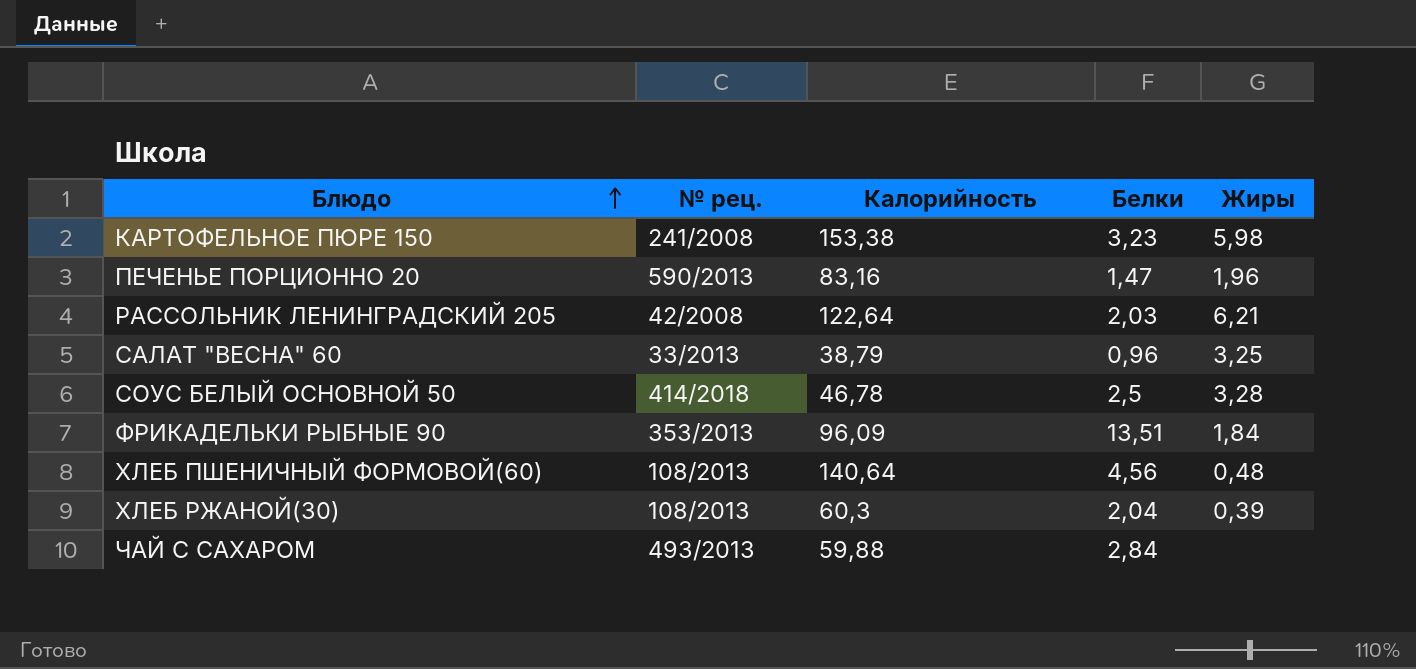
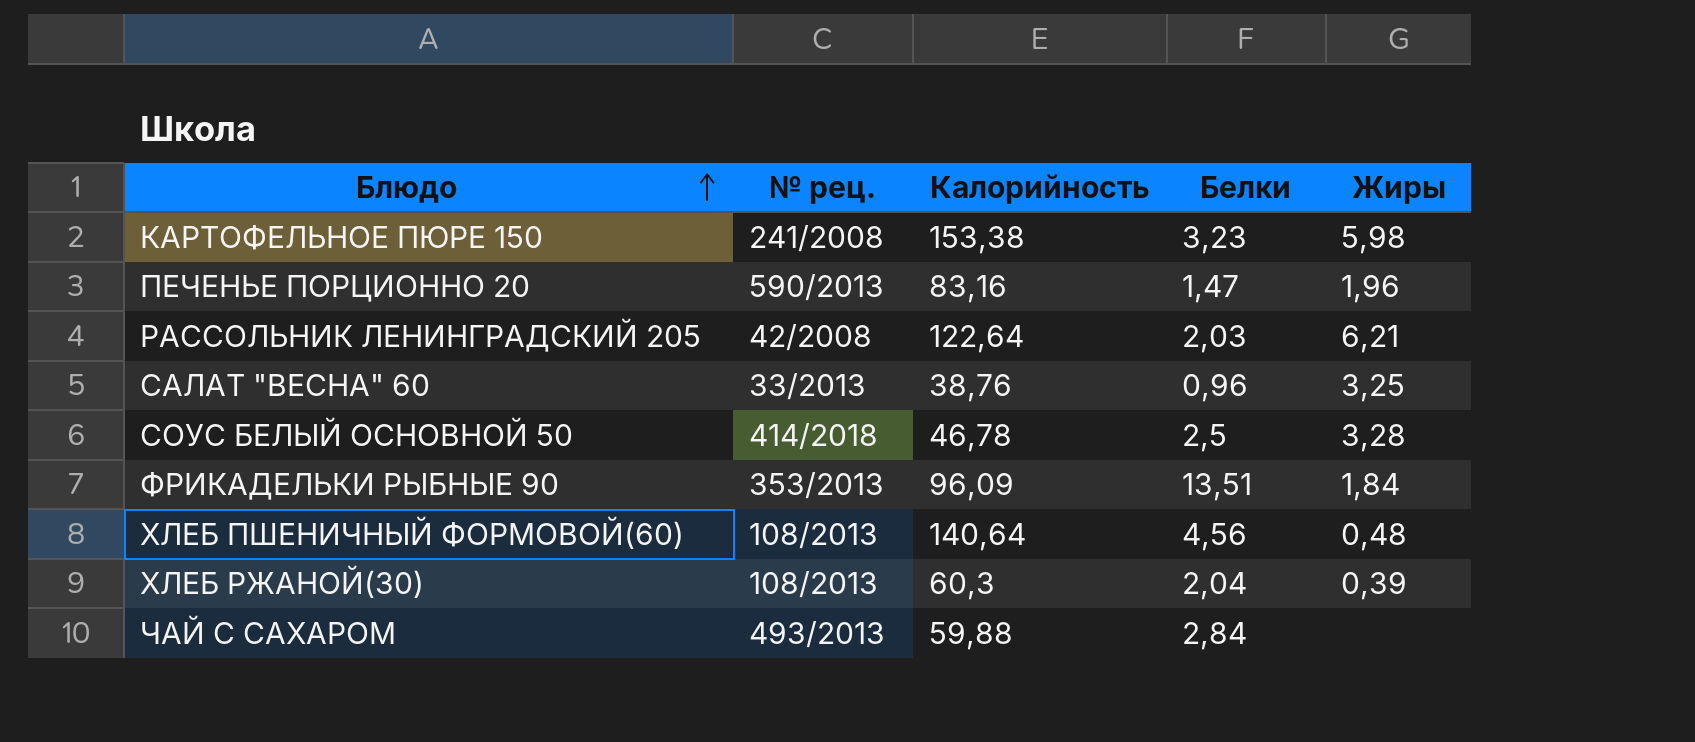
САЛАТ "ВЕСНА" 60 | Калорийность: 38,79 -> 38,76

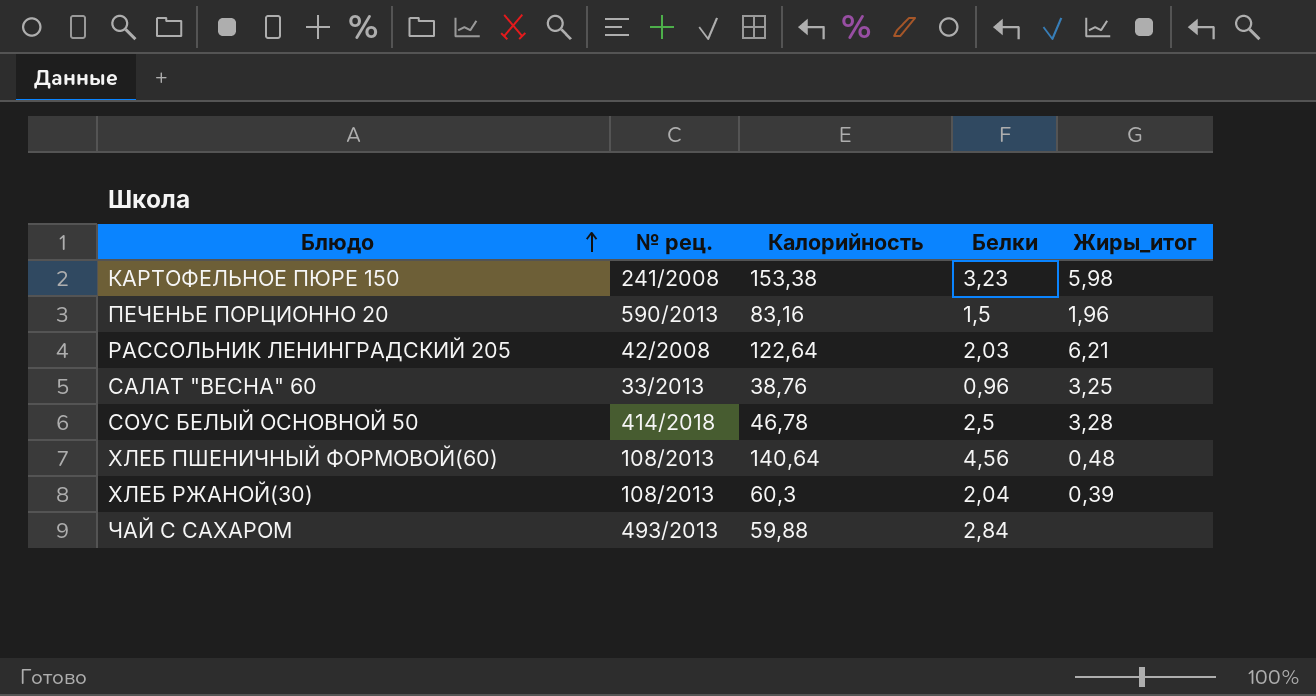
column name: Жиры -> Жиры_итог
row ФРИКАДЕЛЬКИ РЫБНЫЕ 90: 353/2013 | 96,09 | 13,51 | 1,84 -> none
ПЕЧЕНЬЕ ПОРЦИОННО 20 | Белки: 1,47 -> 1,5

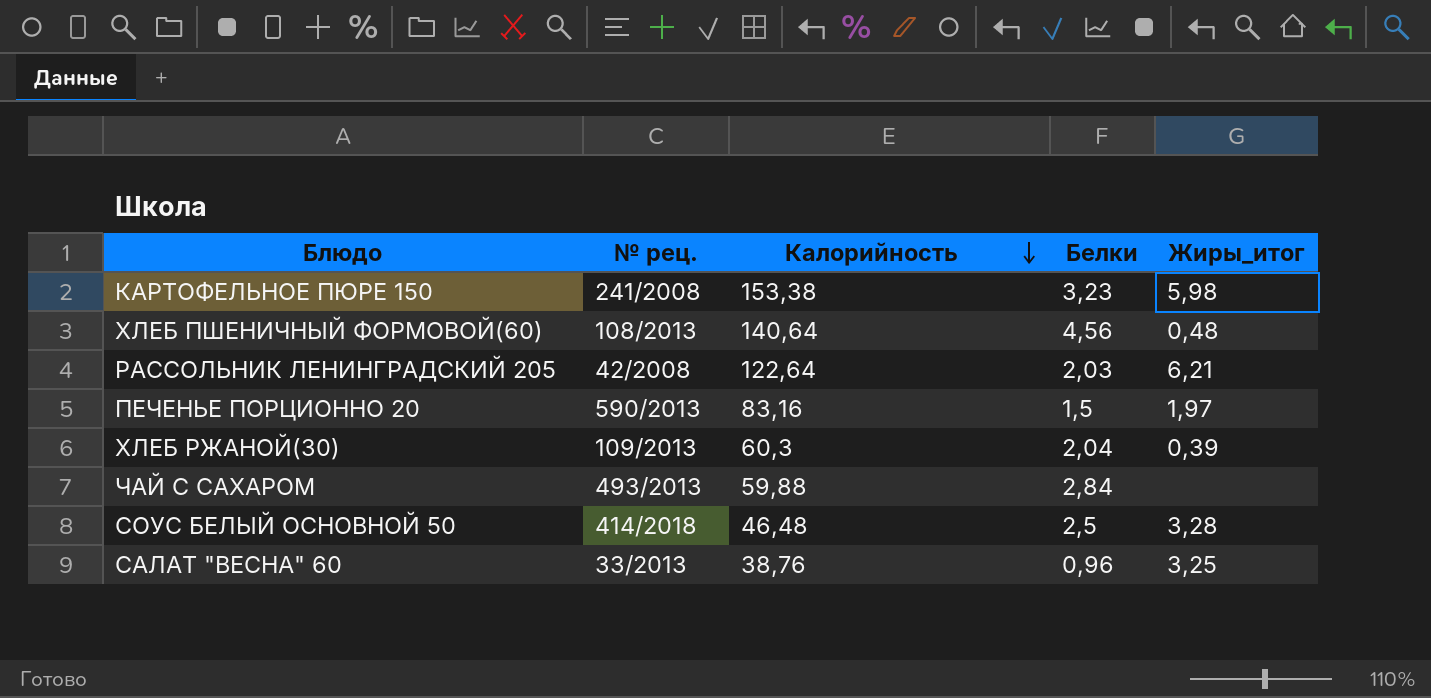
row order: Блюдо ascending -> Калорийность descending
ПЕЧЕНЬЕ ПОРЦИОННО 20 | Жиры_итог: 1,96 -> 1,97
ХЛЕБ РЖАНОЙ(30) | № рец.: 108/2013 -> 109/2013
СОУС БЕЛЫЙ ОСНОВНОЙ 50 | Калорийность: 46,78 -> 46,48

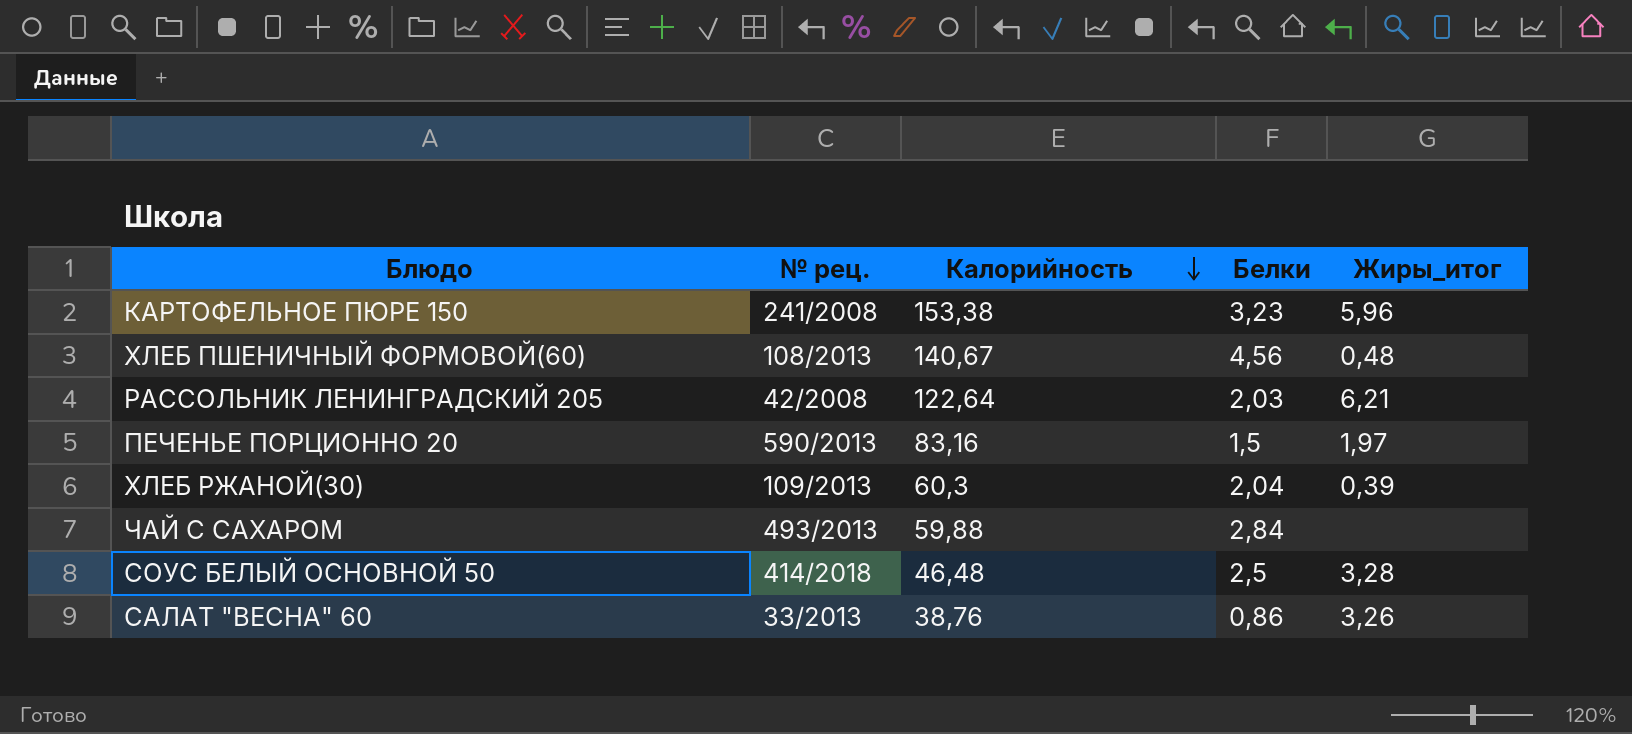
КАРТОФЕЛЬНОЕ ПЮРЕ 150 | Жиры_итог: 5,98 -> 5,96
ХЛЕБ ПШЕНИЧНЫЙ ФОРМОВОЙ(60) | Калорийность: 140,64 -> 140,67
САЛАТ "ВЕСНА" 60 | Белки: 0,96 -> 0,86
САЛАТ "ВЕСНА" 60 | Жиры_итог: 3,25 -> 3,26

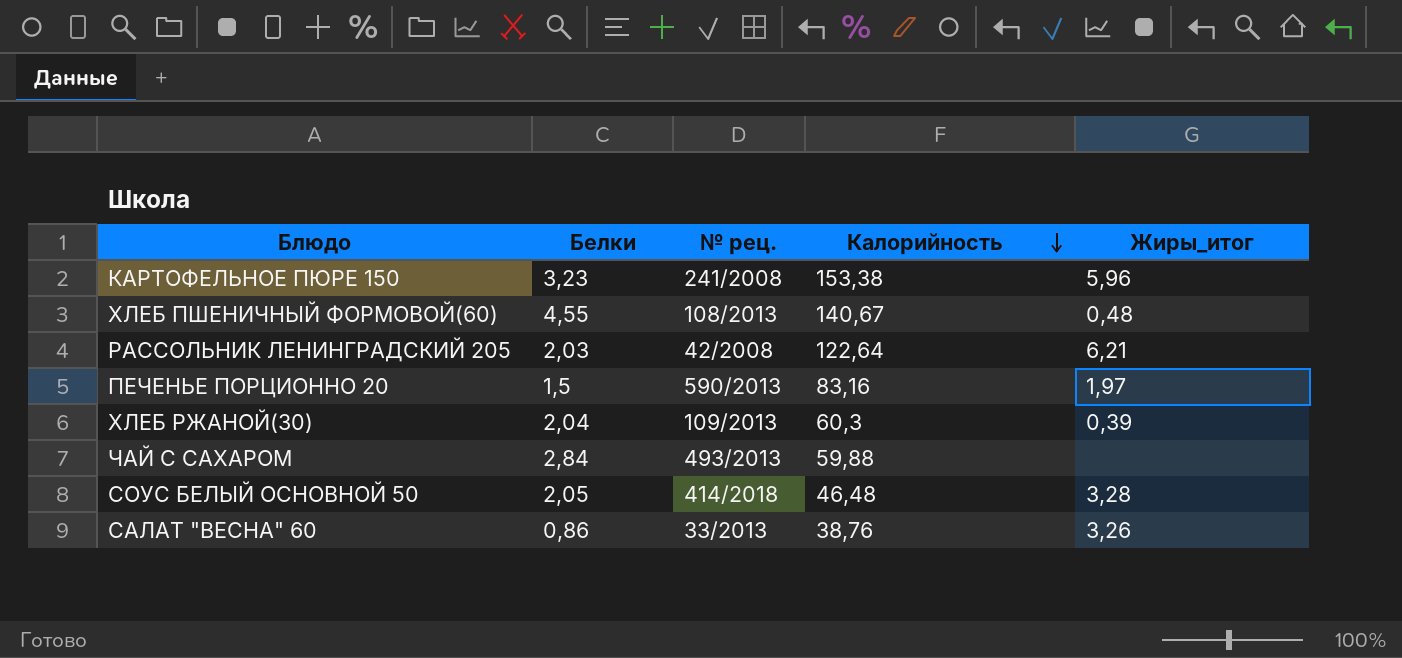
column Белки | position: 4 -> 2
ХЛЕБ ПШЕНИЧНЫЙ ФОРМОВОЙ(60) | Белки: 4,56 -> 4,55
СОУС БЕЛЫЙ ОСНОВНОЙ 50 | Белки: 2,5 -> 2,05

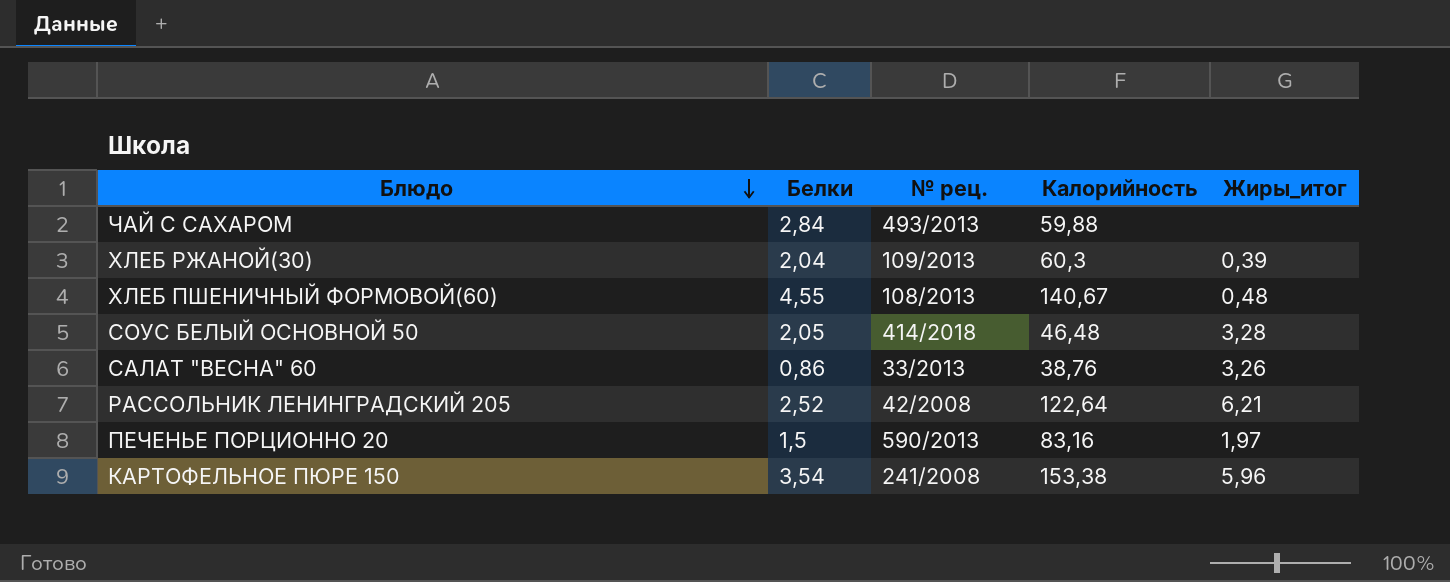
row order: Калорийность descending -> Блюдо descending
РАССОЛЬНИК ЛЕНИНГРАДСКИЙ 205 | Белки: 2,03 -> 2,52
КАРТОФЕЛЬНОЕ ПЮРЕ 150 | Белки: 3,23 -> 3,54

